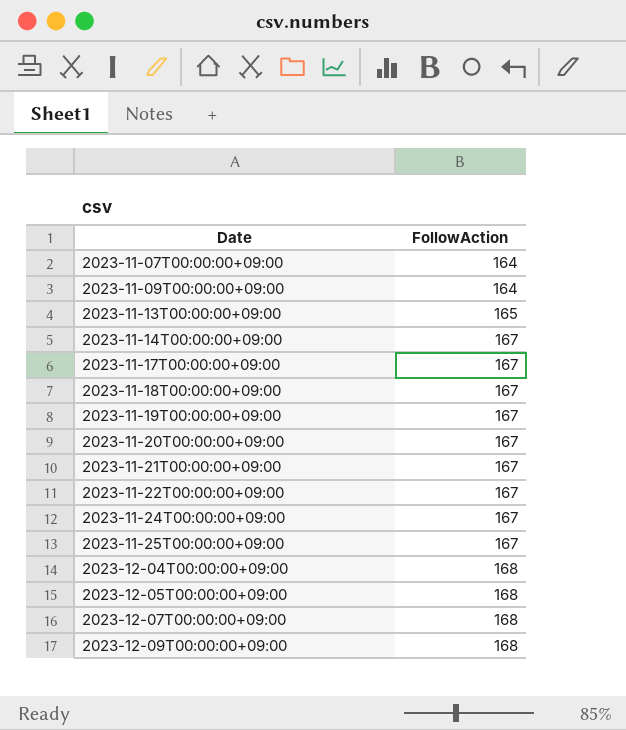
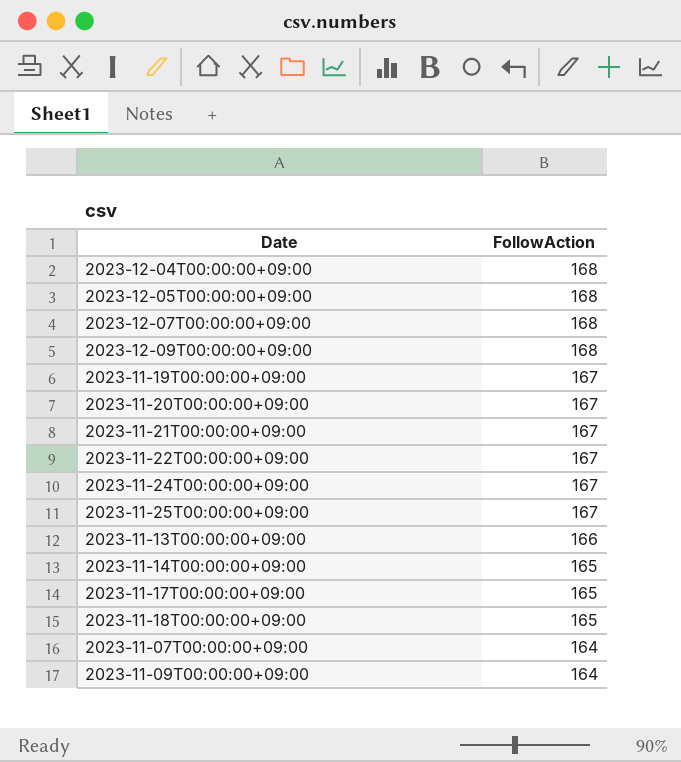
row order: Date ascending -> FollowAction descending
2023-11-13T00:00:00+09:00 | FollowAction: 165 -> 166
2023-11-14T00:00:00+09:00 | FollowAction: 167 -> 165
2023-11-17T00:00:00+09:00 | FollowAction: 167 -> 165
2023-11-18T00:00:00+09:00 | FollowAction: 167 -> 165

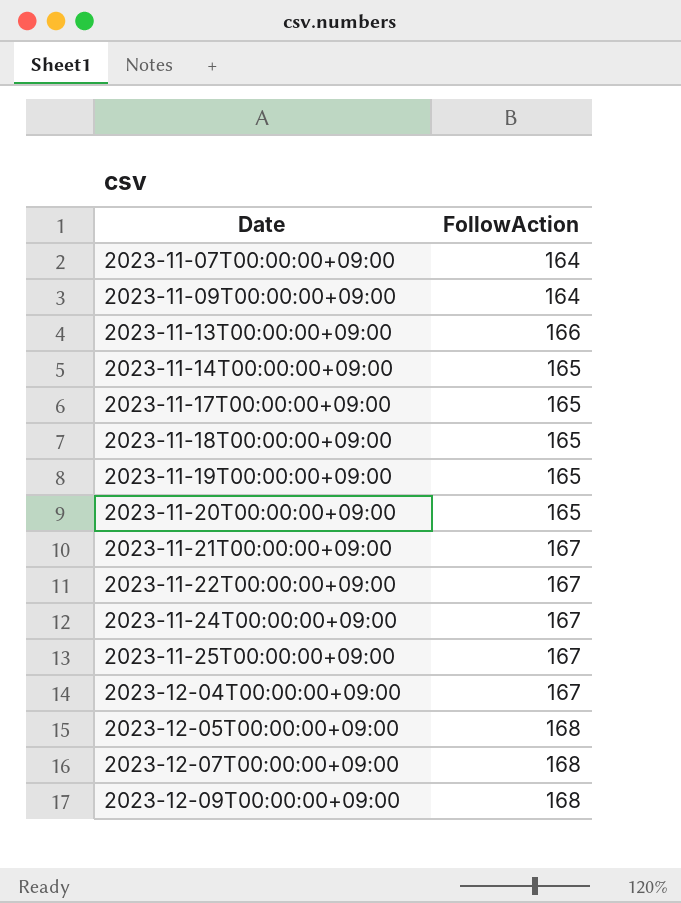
row order: FollowAction descending -> Date ascending
2023-11-19T00:00:00+09:00 | FollowAction: 167 -> 165
2023-11-20T00:00:00+09:00 | FollowAction: 167 -> 165
2023-12-04T00:00:00+09:00 | FollowAction: 168 -> 167

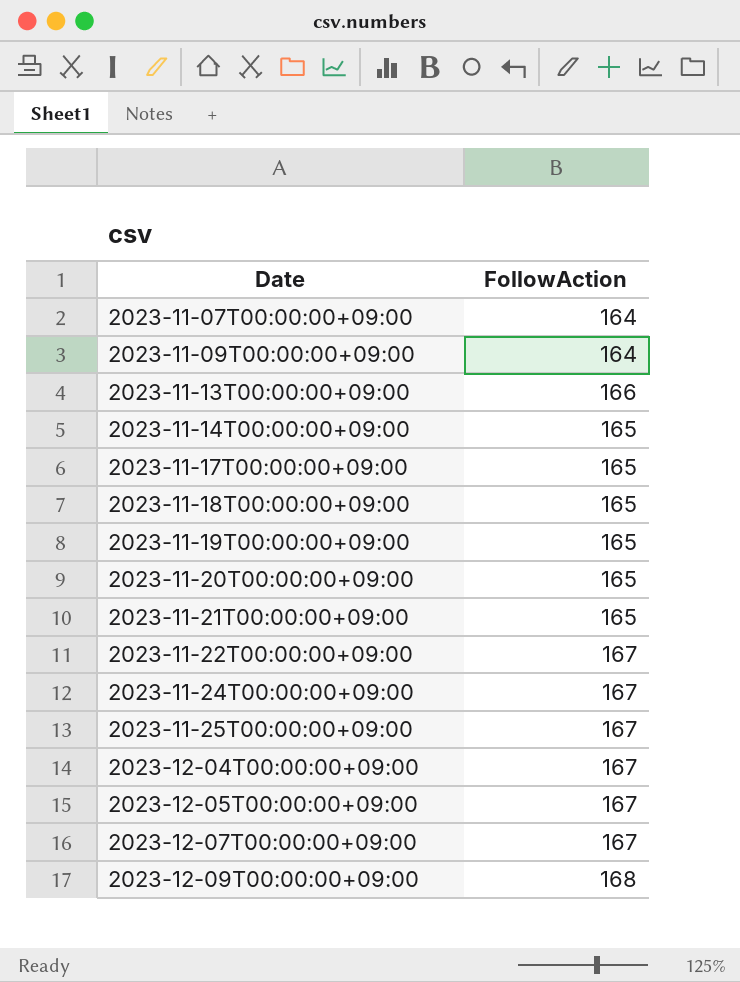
2023-11-21T00:00:00+09:00 | FollowAction: 167 -> 165
2023-12-05T00:00:00+09:00 | FollowAction: 168 -> 167
2023-12-07T00:00:00+09:00 | FollowAction: 168 -> 167

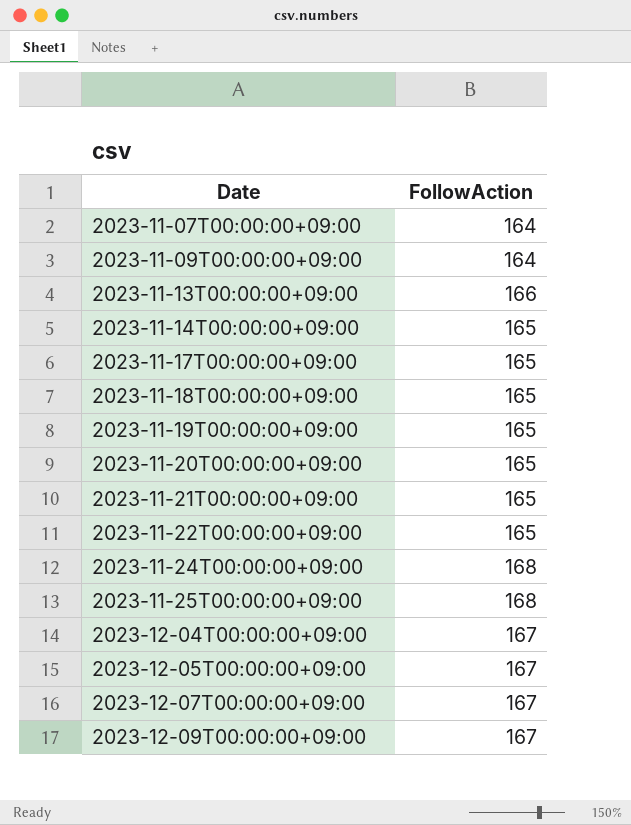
2023-11-22T00:00:00+09:00 | FollowAction: 167 -> 165
2023-11-24T00:00:00+09:00 | FollowAction: 167 -> 168
2023-11-25T00:00:00+09:00 | FollowAction: 167 -> 168
2023-12-09T00:00:00+09:00 | FollowAction: 168 -> 167

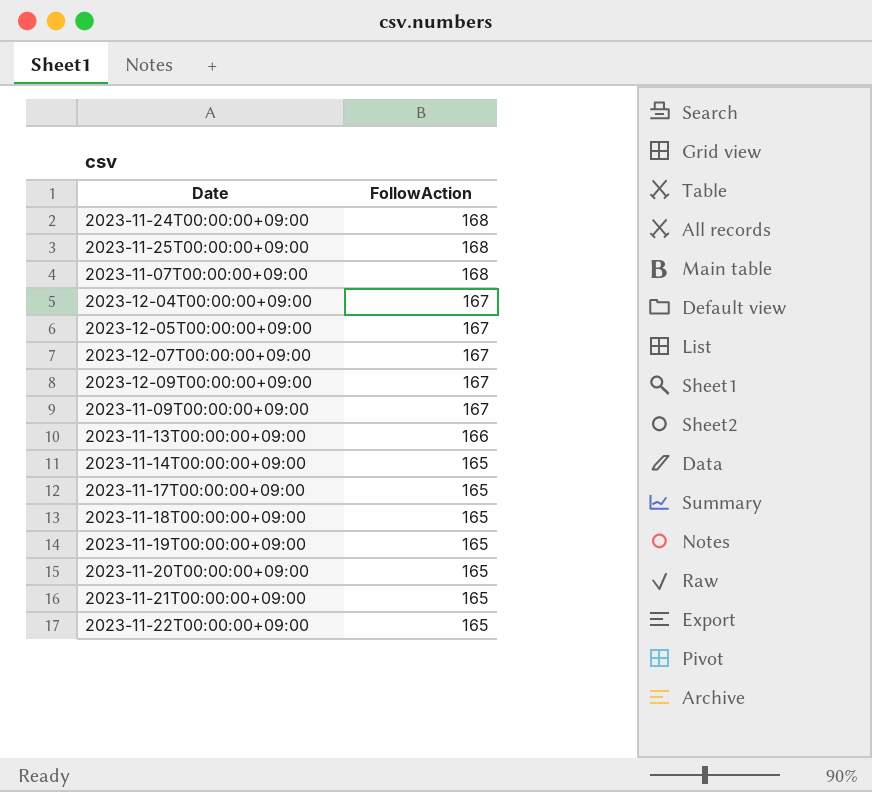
row order: Date ascending -> FollowAction descending
2023-11-07T00:00:00+09:00 | FollowAction: 164 -> 168
2023-11-09T00:00:00+09:00 | FollowAction: 164 -> 167

